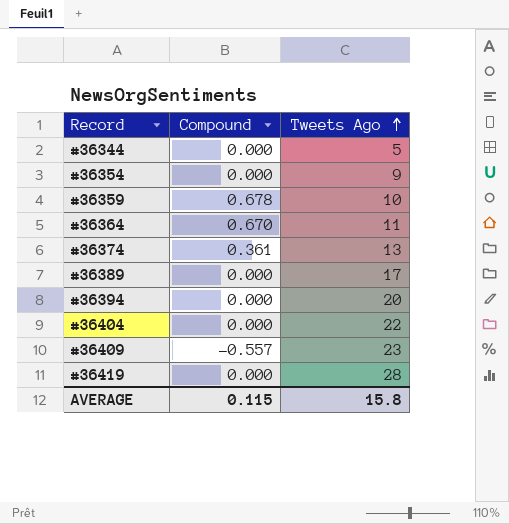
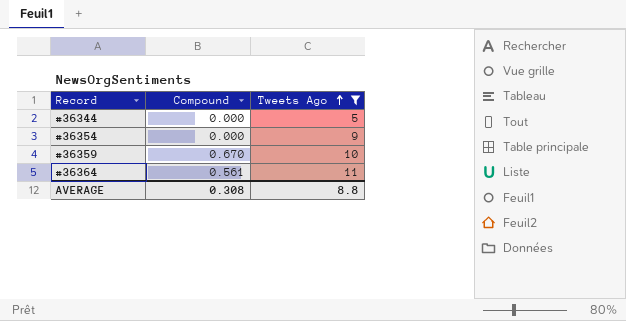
filter: none -> Tweets Ago <= 11
#36359 | Compound: 0.678 -> 0.670
#36364 | Compound: 0.670 -> 0.561
AVERAGE | Compound: 0.115 -> 0.308
AVERAGE | Tweets Ago: 15.8 -> 8.8

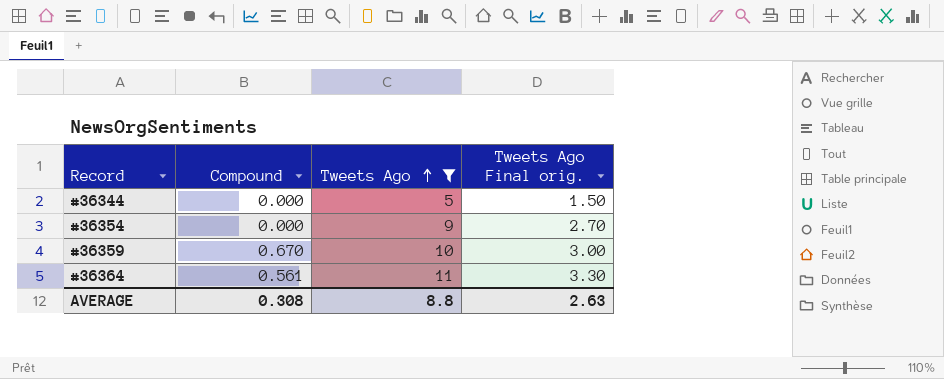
column Tweets Ago Final orig. | formula: none -> [Tweets Ago] * 0.3

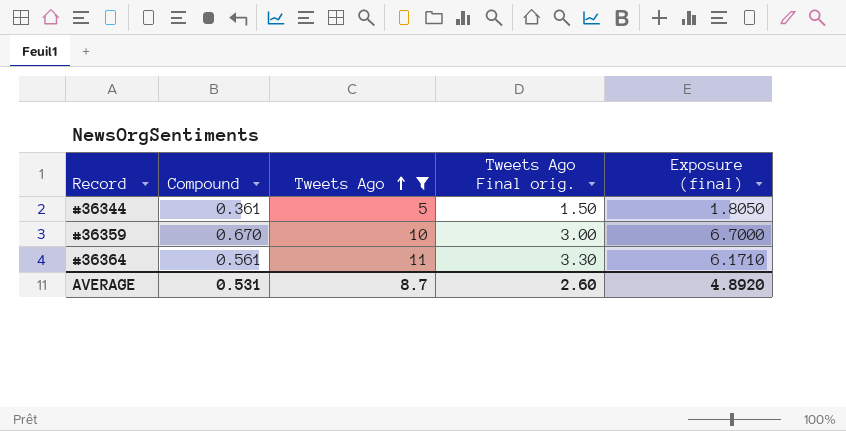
column Exposure (final) | formula: none -> [Compound] * [Tweets Ago]
row #36354: 0.000 | 9 | 2.70 -> none
#36344 | Compound: 0.000 -> 0.361
AVERAGE | Compound: 0.308 -> 0.531
AVERAGE | Tweets Ago: 8.8 -> 8.7
AVERAGE | Tweets Ago Final orig.: 2.63 -> 2.60

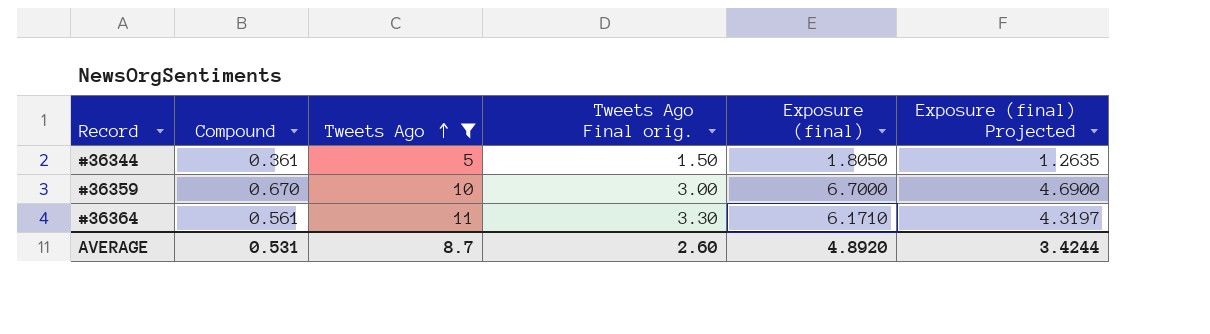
column Exposure (final) Projected | formula: none -> [Exposure (final)] * 0.7

